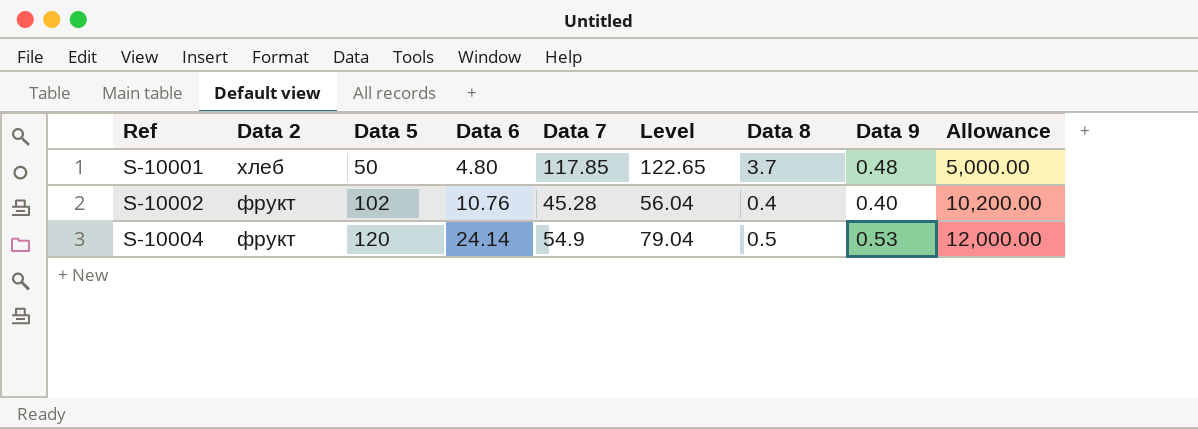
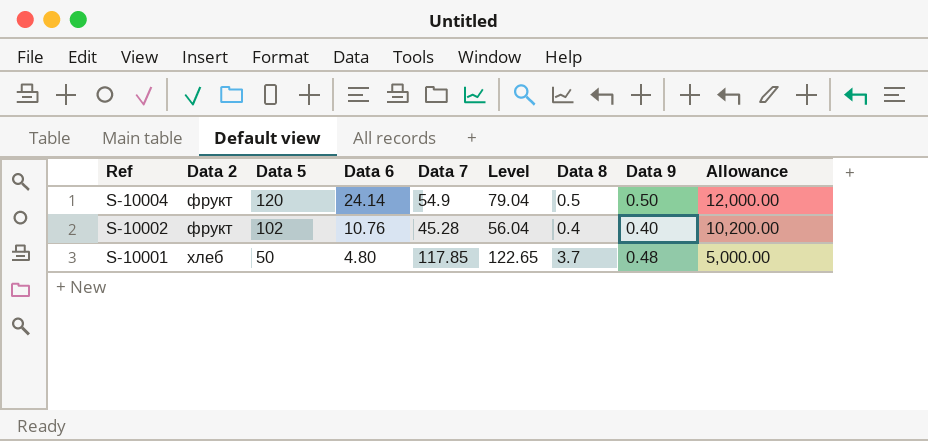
row order: Ref ascending -> Ref descending
S-10004 | Data 9: 0.53 -> 0.50

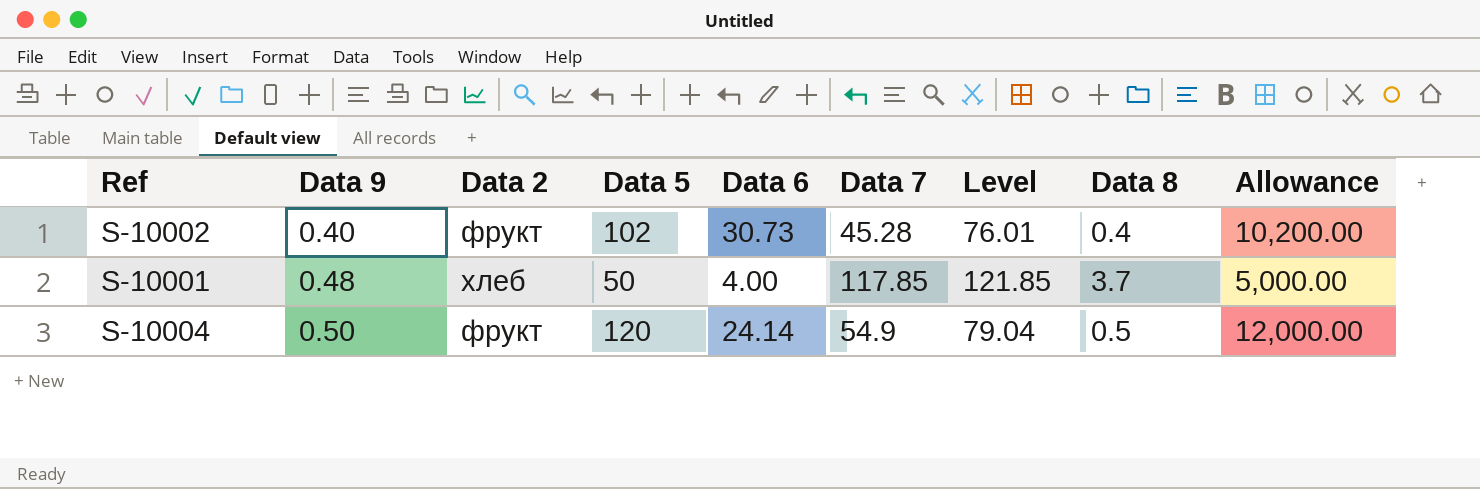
row order: Ref descending -> Data 9 ascending
column Data 9 | position: 8 -> 2
S-10002 | Data 6: 10.76 -> 30.73
S-10002 | Level: 56.04 -> 76.01
S-10001 | Data 6: 4.80 -> 4.00
S-10001 | Level: 122.65 -> 121.85

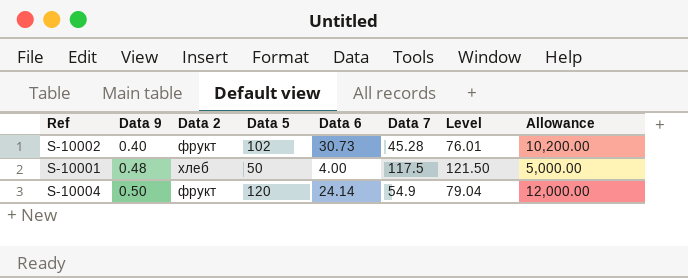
column Data 8 | position: 8 -> none
S-10001 | Data 7: 117.85 -> 117.5
S-10001 | Level: 121.85 -> 121.50

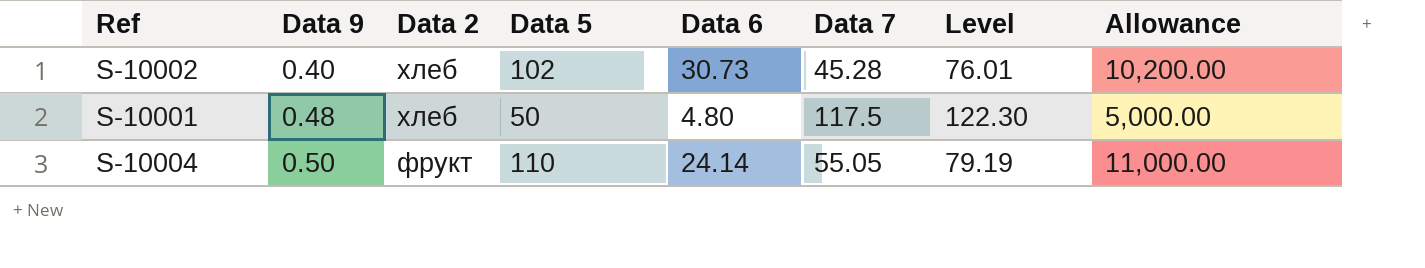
S-10002 | Data 2: фрукт -> хлеб
S-10001 | Data 6: 4.00 -> 4.80
S-10001 | Level: 121.50 -> 122.30
S-10004 | Data 5: 120 -> 110
S-10004 | Data 7: 54.9 -> 55.05
S-10004 | Level: 79.04 -> 79.19
S-10004 | Allowance: 12,000.00 -> 11,000.00

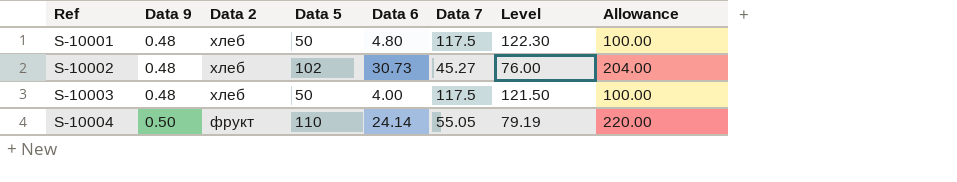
row order: Data 9 ascending -> Ref ascending
column Allowance | formula: [Data 5] * 100 -> [Data 5] * 2
S-10002 | Data 9: 0.40 -> 0.48
S-10002 | Data 7: 45.28 -> 45.27
S-10002 | Level: 76.01 -> 76.00
row S-10003: none -> 0.48 | хлеб | 50 | 4.00 | 117.5 | 121.50 | 100.00

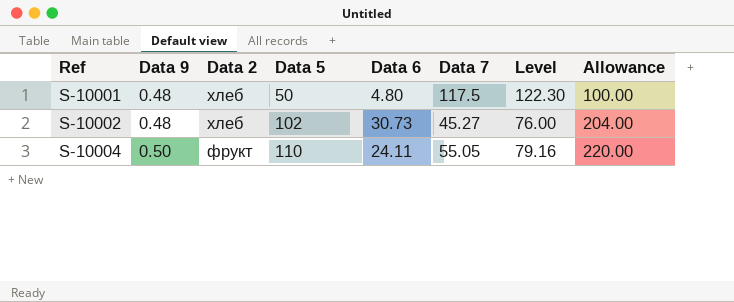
row S-10003: 0.48 | хлеб | 50 | 4.00 | 117.5 | 121.50 | 100.00 -> none
S-10004 | Data 6: 24.14 -> 24.11
S-10004 | Level: 79.19 -> 79.16

